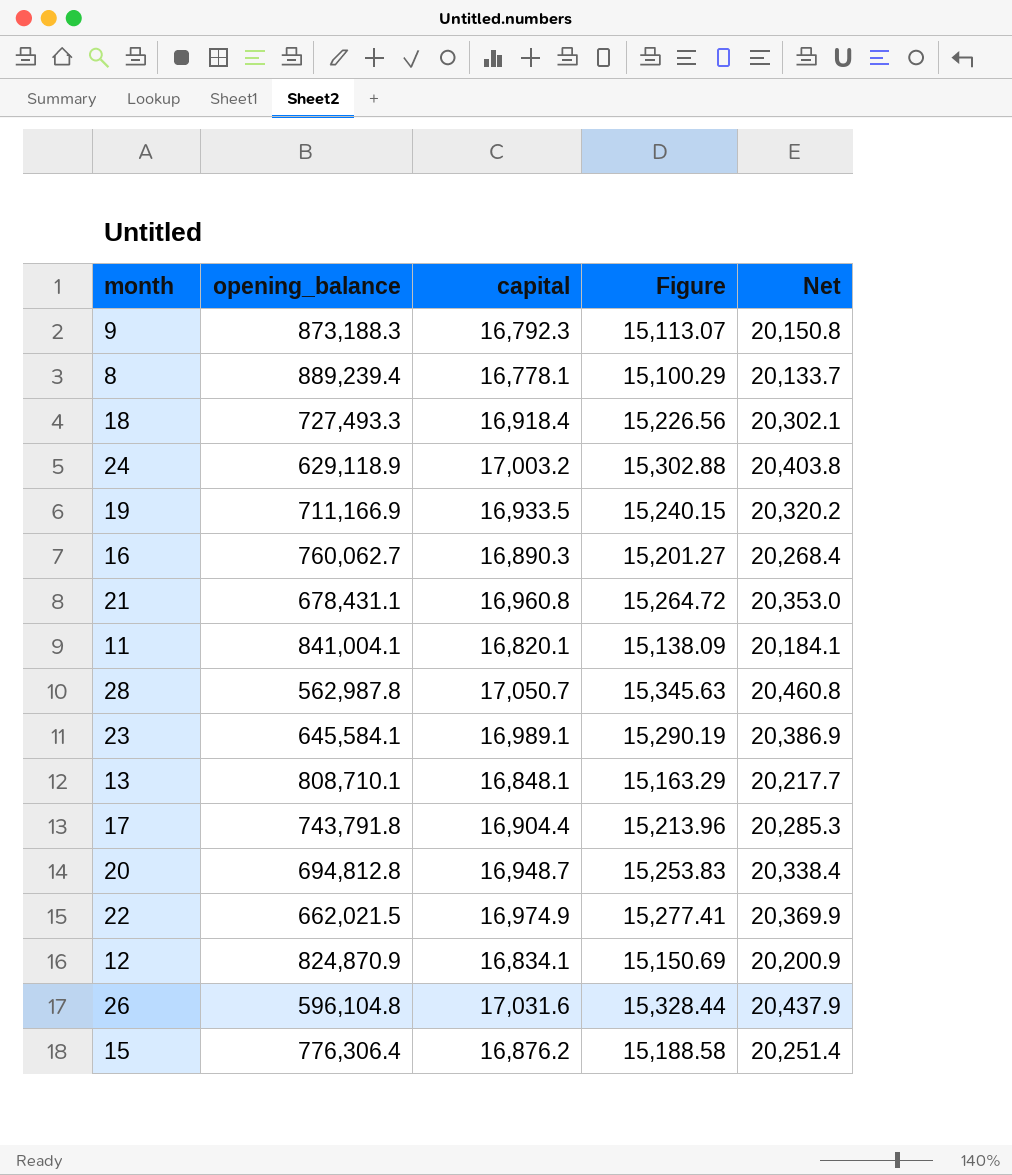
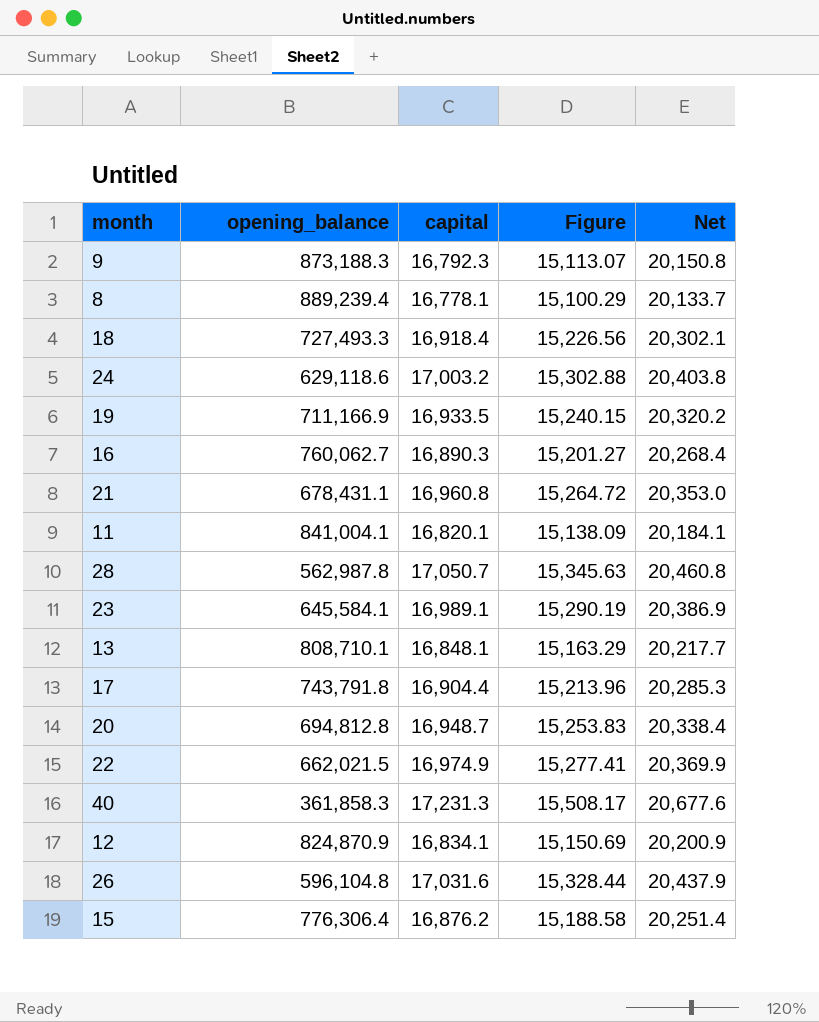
24 | opening_balance: 629,118.9 -> 629,118.6
row 40: none -> 361,858.3 | 17,231.3 | 15,508.17 | 20,677.6

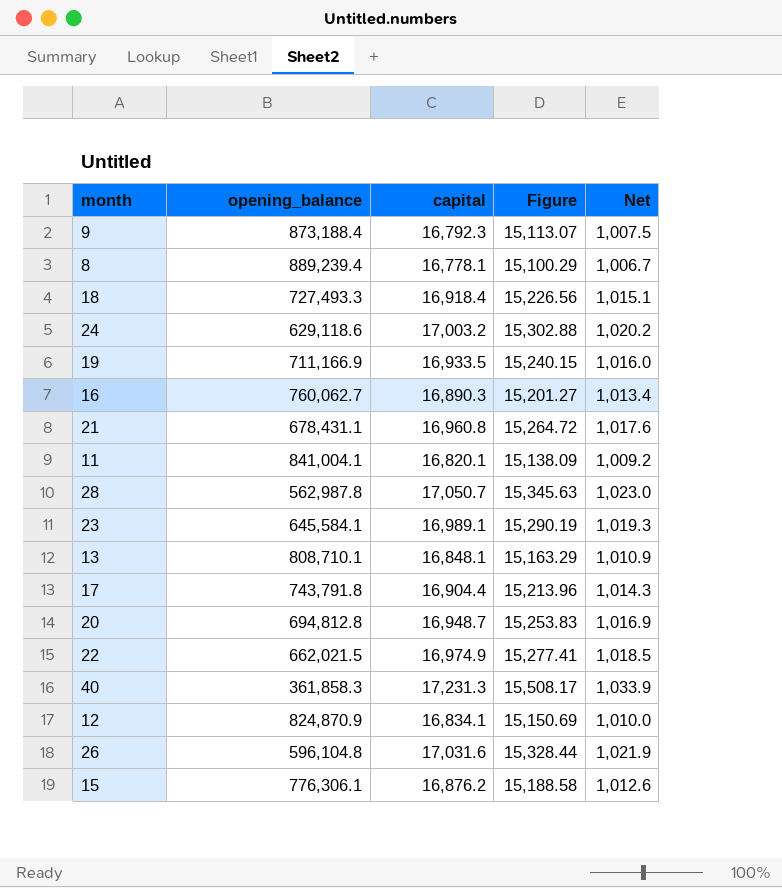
column Net | formula: [capital] * 1.2 -> [capital] * 0.06
9 | opening_balance: 873,188.3 -> 873,188.4
15 | opening_balance: 776,306.4 -> 776,306.1

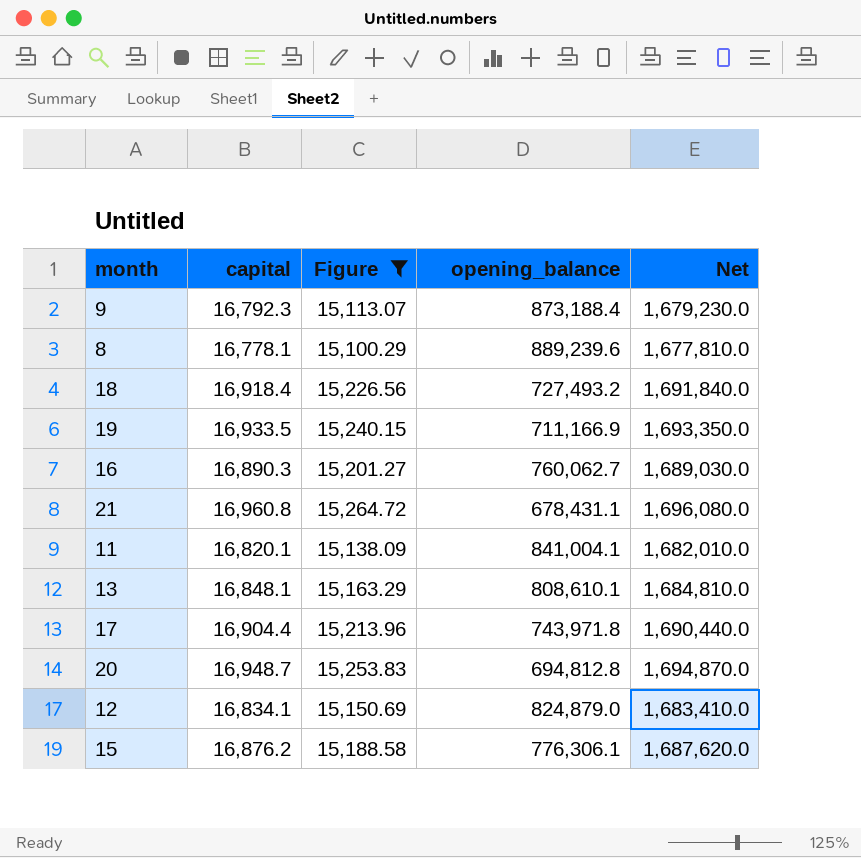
filter: none -> Figure <= 15,264.72
column opening_balance | position: 2 -> 4
column Net | formula: [capital] * 0.06 -> [capital] * 100
8 | opening_balance: 889,239.4 -> 889,239.6
18 | opening_balance: 727,493.3 -> 727,493.2
13 | opening_balance: 808,710.1 -> 808,610.1
17 | opening_balance: 743,791.8 -> 743,971.8
12 | opening_balance: 824,870.9 -> 824,879.0

